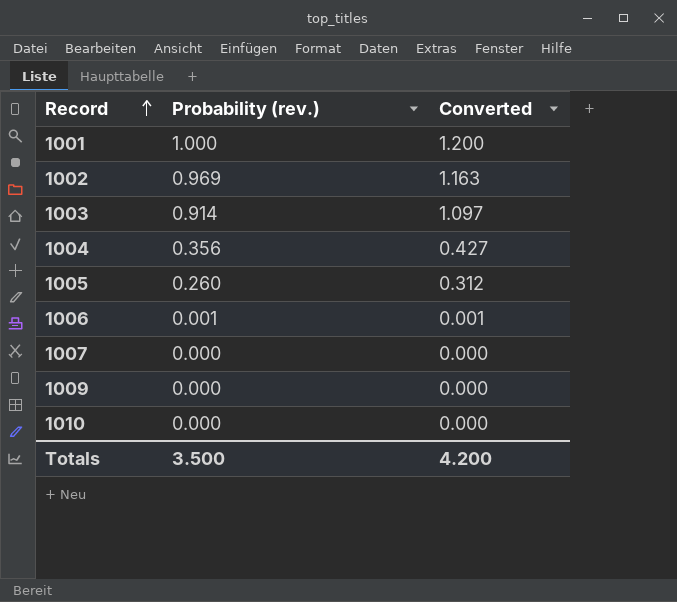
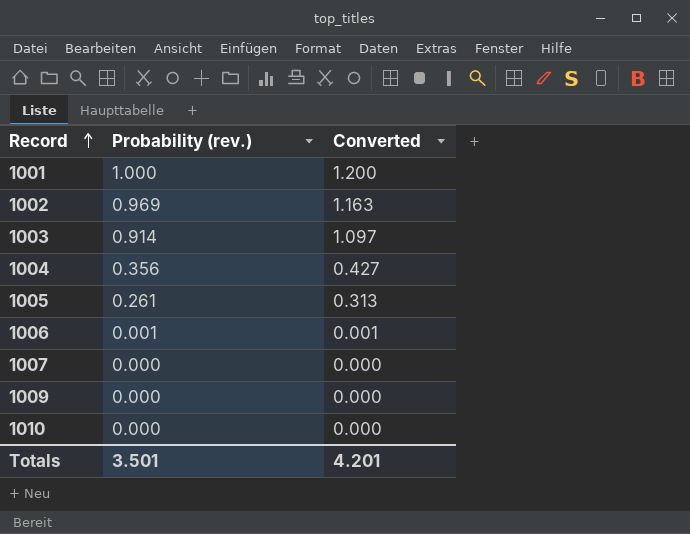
1005 | Probability (rev.): 0.260 -> 0.261
1005 | Converted: 0.312 -> 0.313
Totals | Probability (rev.): 3.500 -> 3.501
Totals | Converted: 4.200 -> 4.201

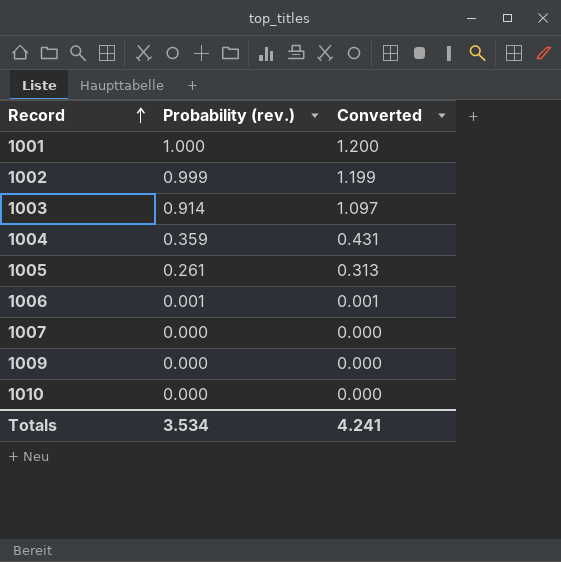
1002 | Probability (rev.): 0.969 -> 0.999
1002 | Converted: 1.163 -> 1.199
1004 | Probability (rev.): 0.356 -> 0.359
1004 | Converted: 0.427 -> 0.431
Totals | Probability (rev.): 3.501 -> 3.534
Totals | Converted: 4.201 -> 4.241

